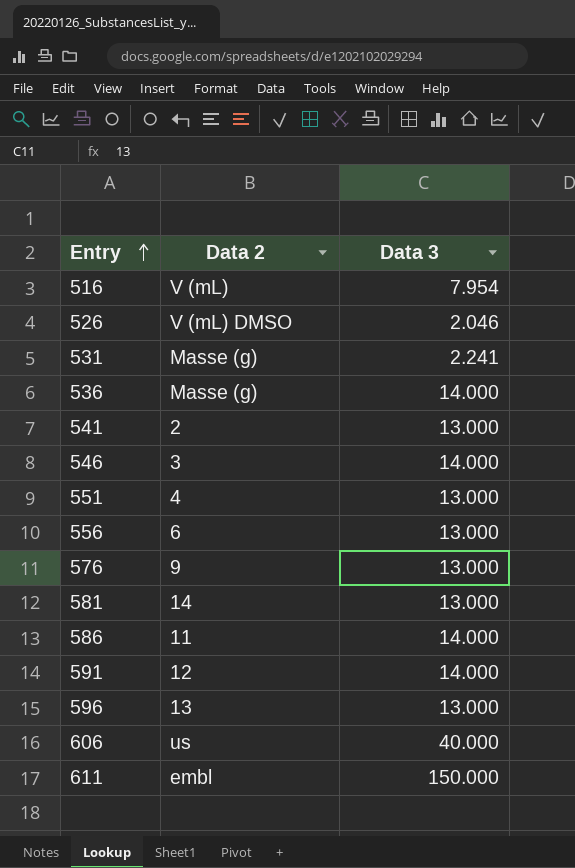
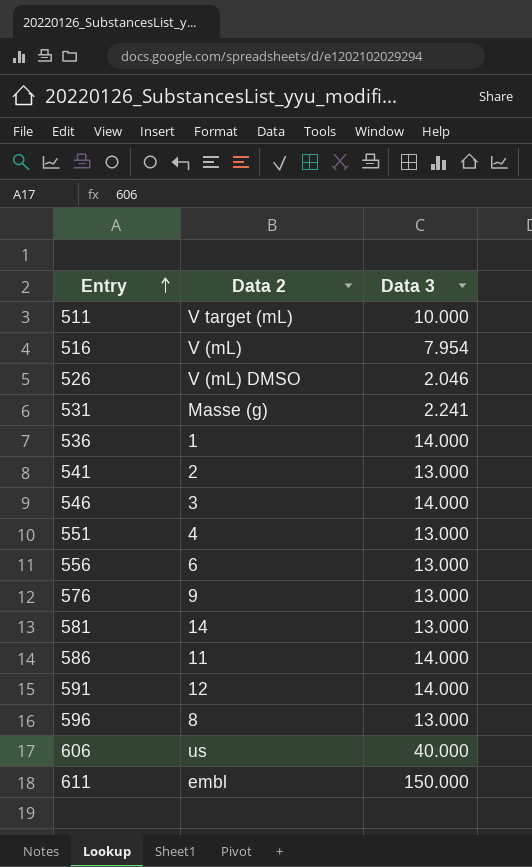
row 511: none -> V target (mL) | 10.000
536 | Data 2: Masse (g) -> 1
596 | Data 2: 13 -> 8

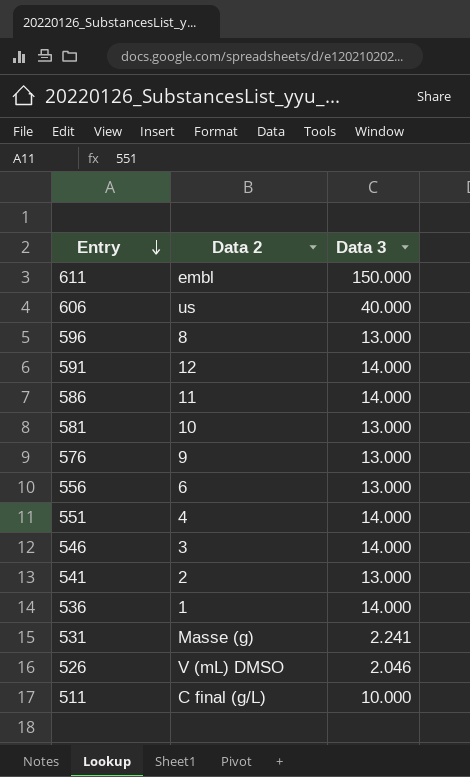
row order: Entry ascending -> Entry descending
row 516: V (mL) | 7.954 -> none
581 | Data 2: 14 -> 10
551 | Data 3: 13.000 -> 14.000
511 | Data 2: V target (mL) -> C final (g/L)

